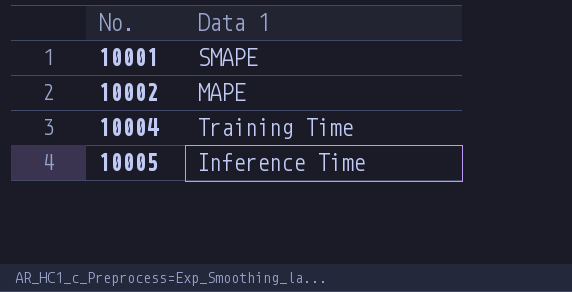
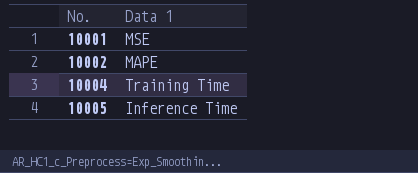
10001 | Data 1: SMAPE -> MSE

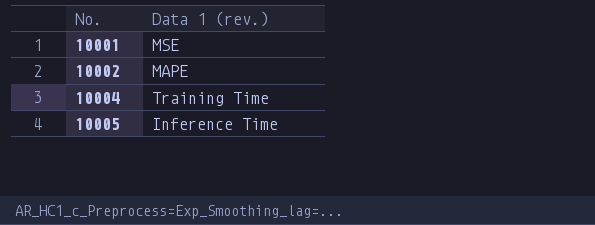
column name: Data 1 -> Data 1 (rev.)

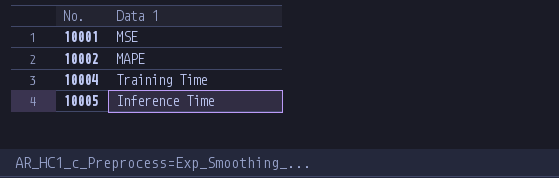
column name: Data 1 (rev.) -> Data 1

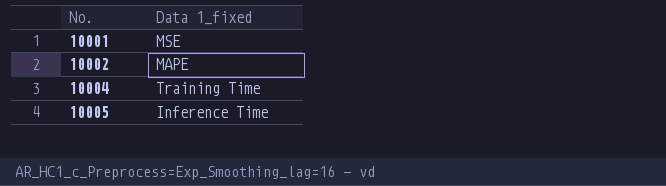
column name: Data 1 -> Data 1_fixed

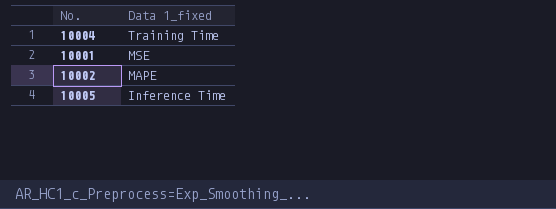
row order: No. ascending -> Data 1_fixed descending

